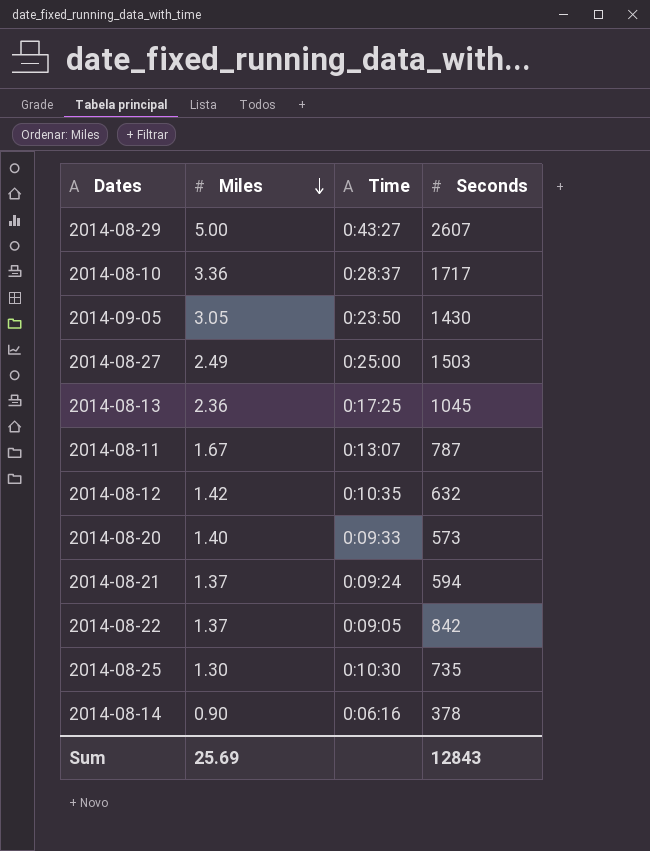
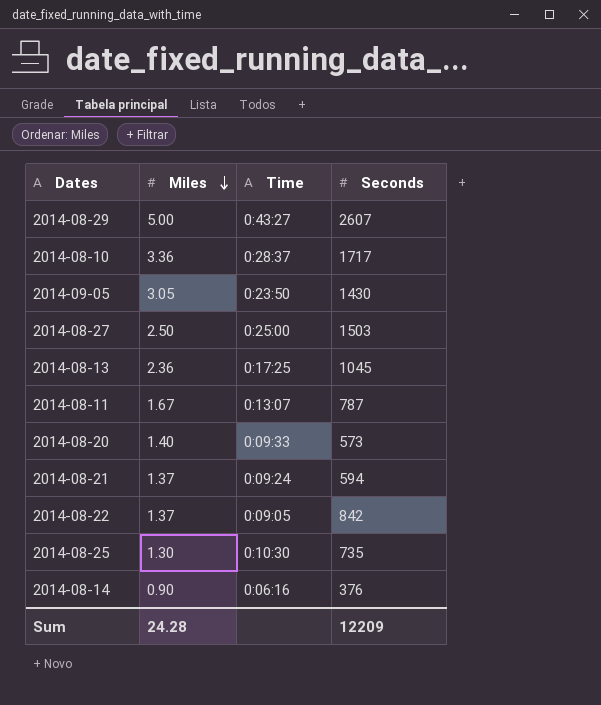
row 2014-08-12: 1.42 | 0:10:35 | 632 -> none
2014-08-27 | Miles: 2.49 -> 2.50
2014-08-14 | Seconds: 378 -> 376
Sum | Miles: 25.69 -> 24.28
Sum | Seconds: 12843 -> 12209

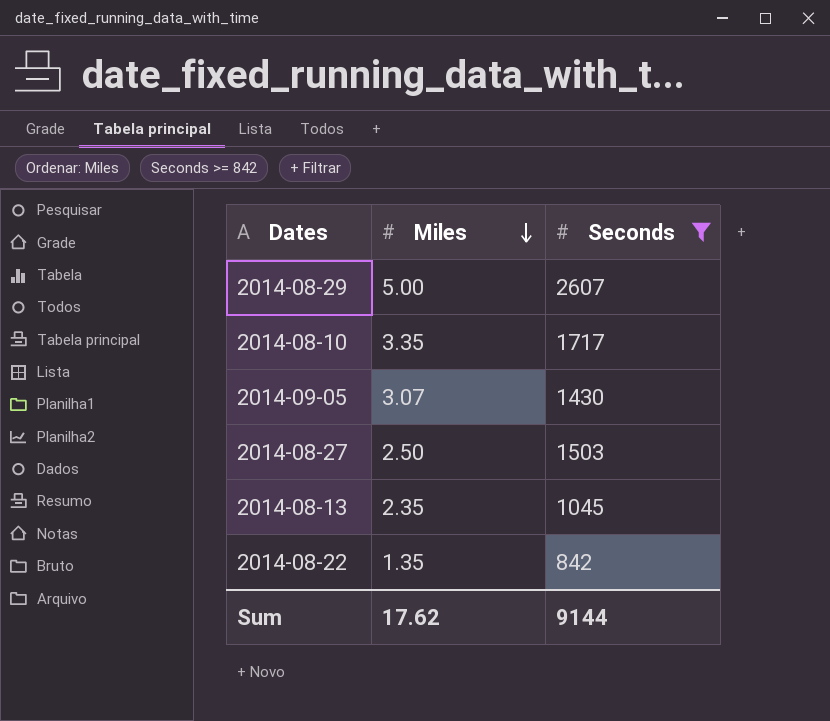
filter: none -> Seconds >= 842
column Time | position: 3 -> none
2014-08-10 | Miles: 3.36 -> 3.35
2014-09-05 | Miles: 3.05 -> 3.07
2014-08-13 | Miles: 2.36 -> 2.35
2014-08-22 | Miles: 1.37 -> 1.35
Sum | Miles: 24.28 -> 17.62
Sum | Seconds: 12209 -> 9144

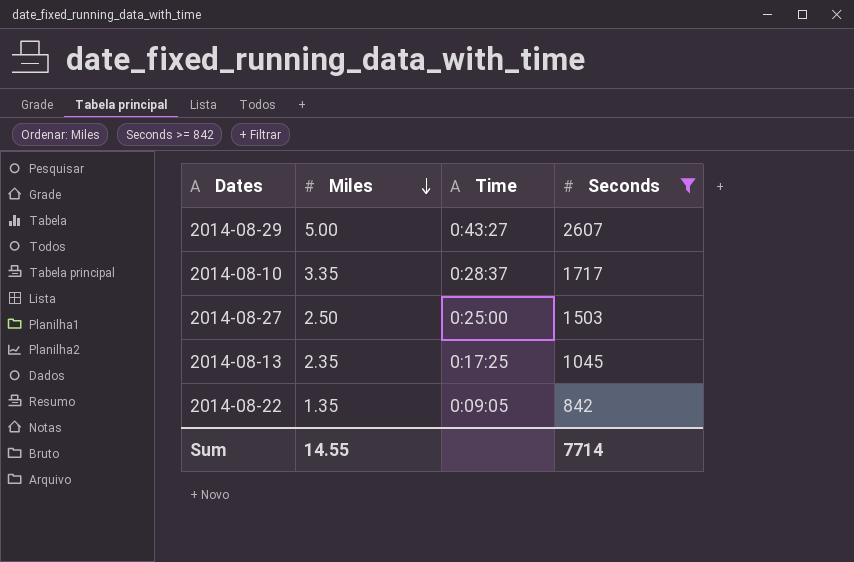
column Time | position: none -> 3
row 2014-09-05: 3.07 | 1430 -> none
Sum | Miles: 17.62 -> 14.55
Sum | Seconds: 9144 -> 7714

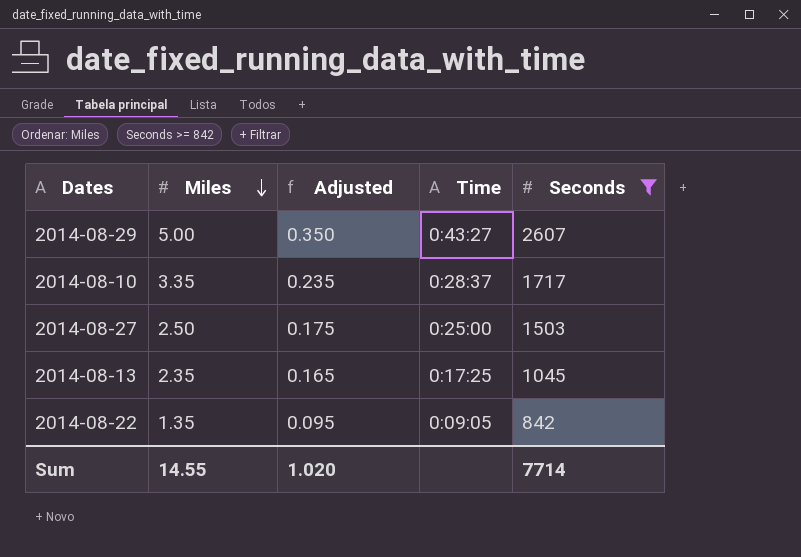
column Adjusted | formula: none -> [Miles] * 0.07

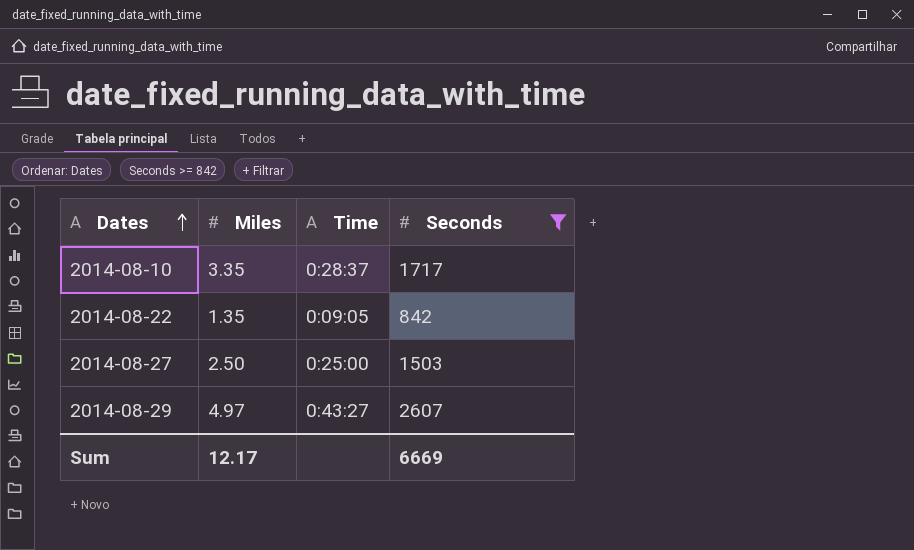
row order: Miles descending -> Dates ascending
column Adjusted | formula: [Miles] * 0.07 -> none
row 2014-08-13: 2.35 | 0.165 | 0:17:25 | 1045 -> none
2014-08-29 | Miles: 5.00 -> 4.97
Sum | Miles: 14.55 -> 12.17
Sum | Seconds: 7714 -> 6669

